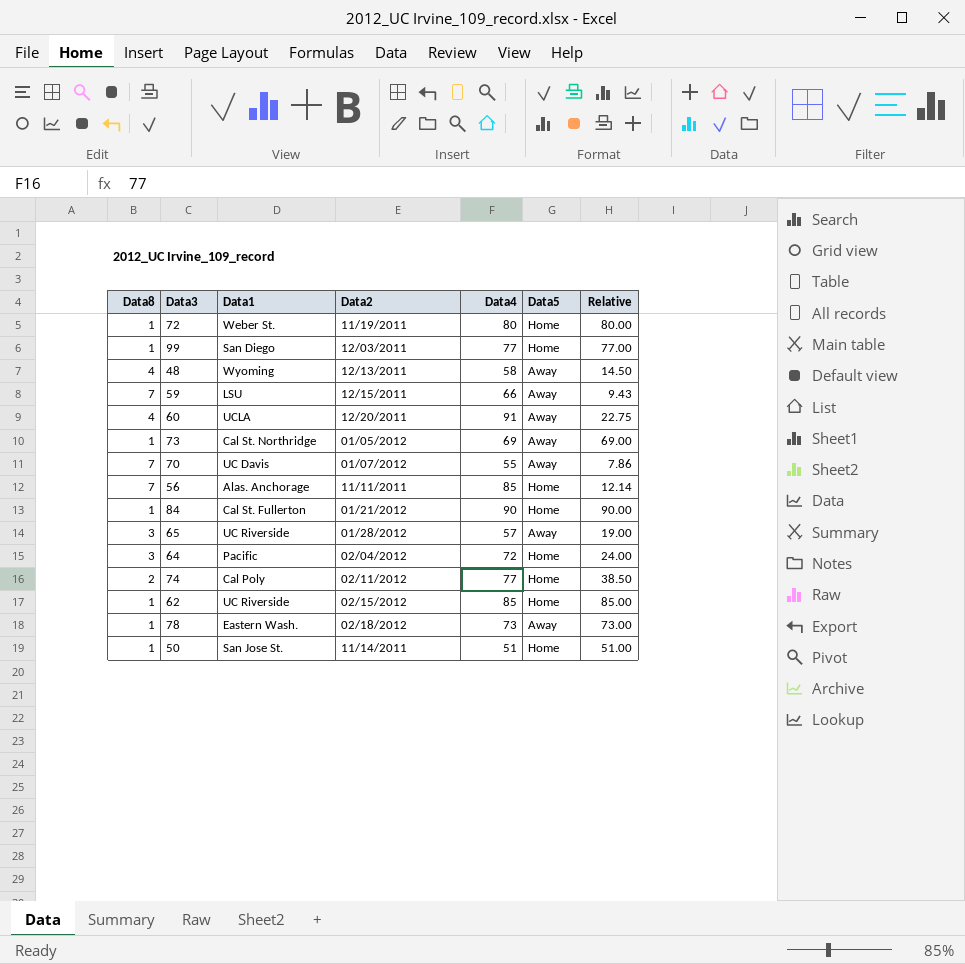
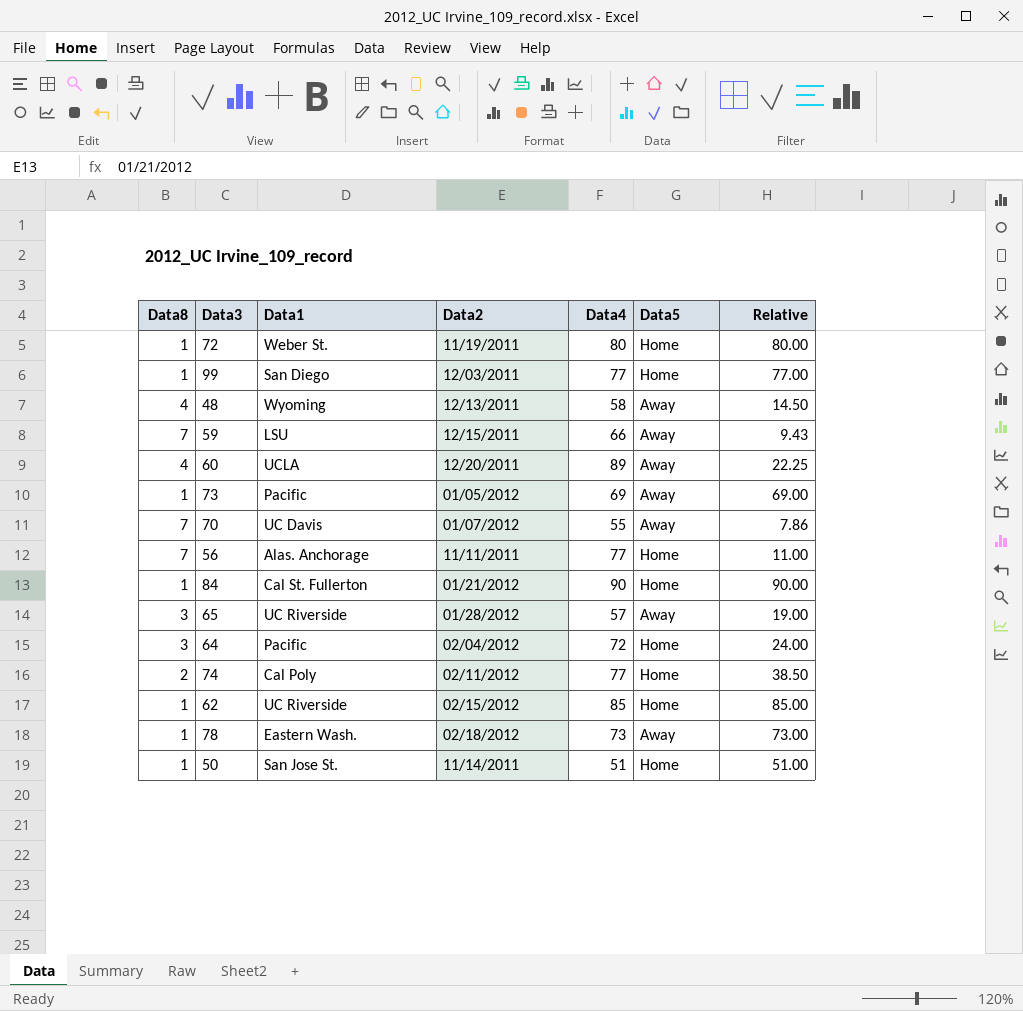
60 | Data4: 91 -> 89
60 | Relative: 22.75 -> 22.25
73 | Data1: Cal St. Northridge -> Pacific
56 | Data4: 85 -> 77
56 | Relative: 12.14 -> 11.00

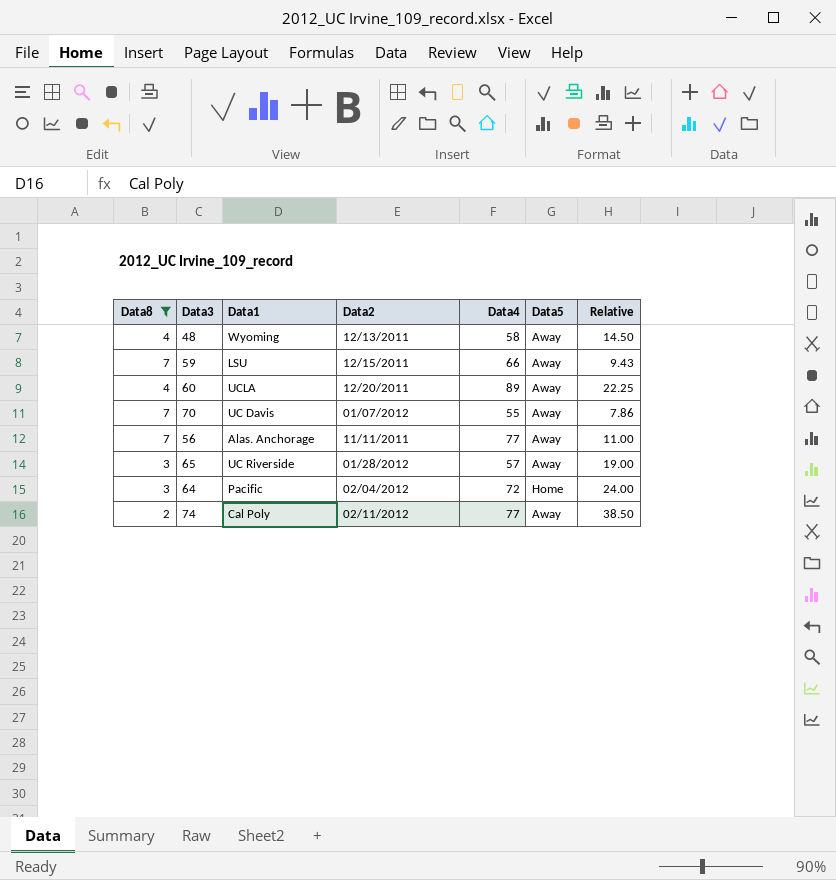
filter: none -> Data8 != 1
56 | Data5: Home -> Away
74 | Data5: Home -> Away

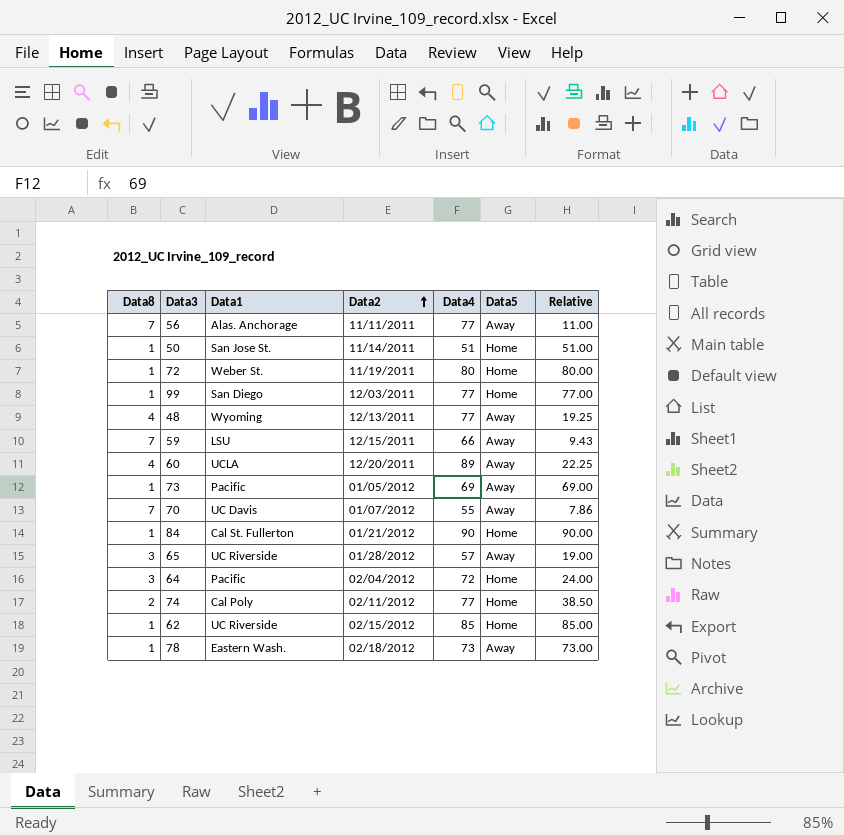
filter: Data8 != 1 -> none
row order: none -> Data2 ascending
48 | Data4: 58 -> 77
48 | Relative: 14.50 -> 19.25
74 | Data5: Away -> Home

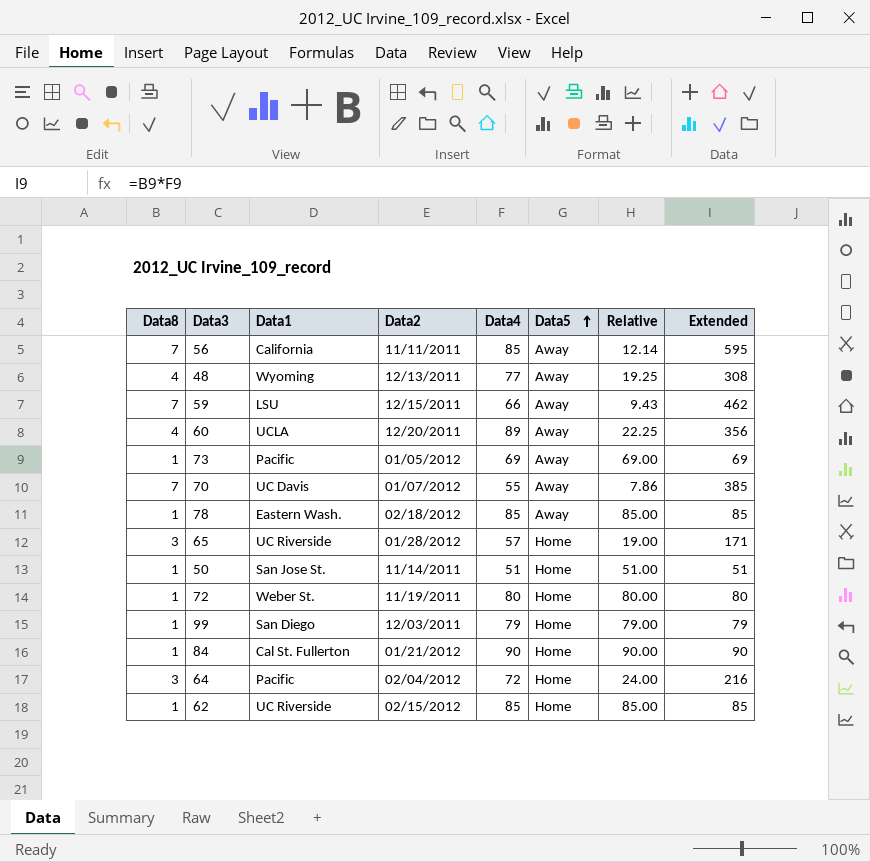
row order: Data2 ascending -> Data5 ascending
column Extended | formula: none -> [Data8] * [Data4]
row 74: 2 | Cal Poly | 02/11/2012 | 77 | Home | 38.50 -> none
56 | Data1: Alas. Anchorage -> California
56 | Data4: 77 -> 85
56 | Relative: 11.00 -> 12.14
78 | Data4: 73 -> 85
78 | Relative: 73.00 -> 85.00
65 | Data5: Away -> Home
99 | Data4: 77 -> 79
99 | Relative: 77.00 -> 79.00

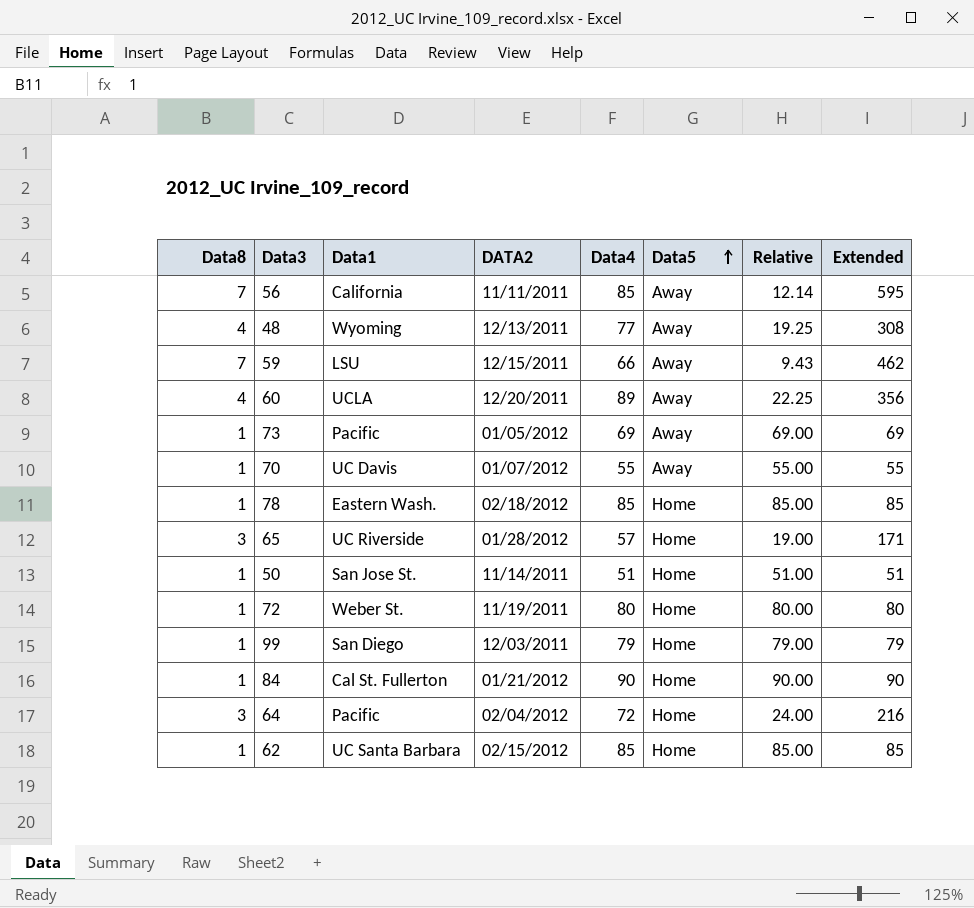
column name: Data2 -> DATA2
70 | Data8: 7 -> 1
70 | Relative: 7.86 -> 55.00
70 | Extended: 385 -> 55
78 | Data5: Away -> Home
62 | Data1: UC Riverside -> UC Santa Barbara

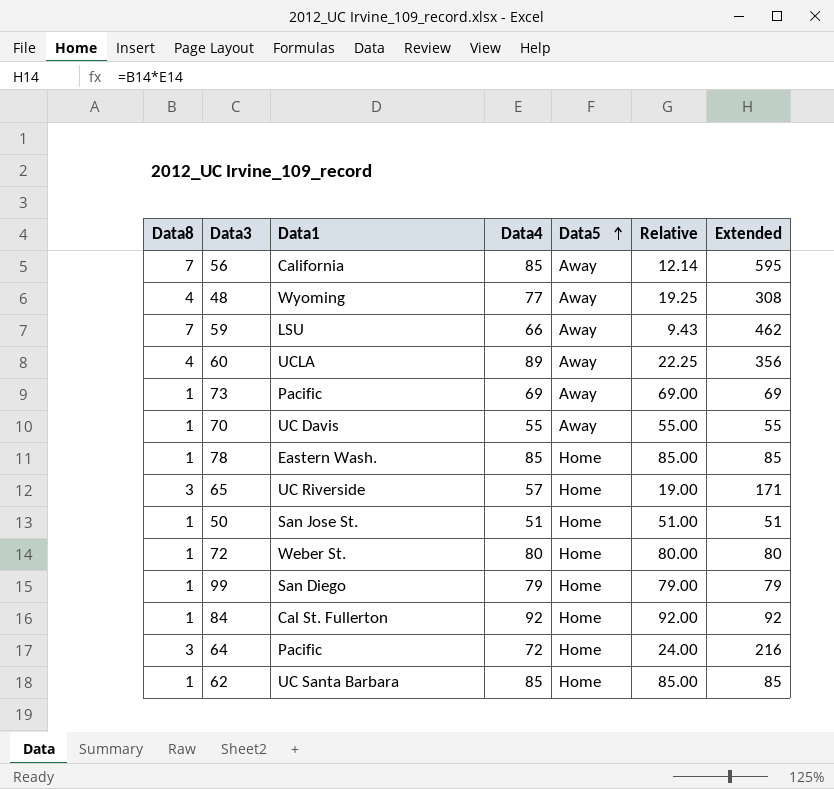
column DATA2 | position: 4 -> none
84 | Data4: 90 -> 92
84 | Relative: 90.00 -> 92.00
84 | Extended: 90 -> 92

